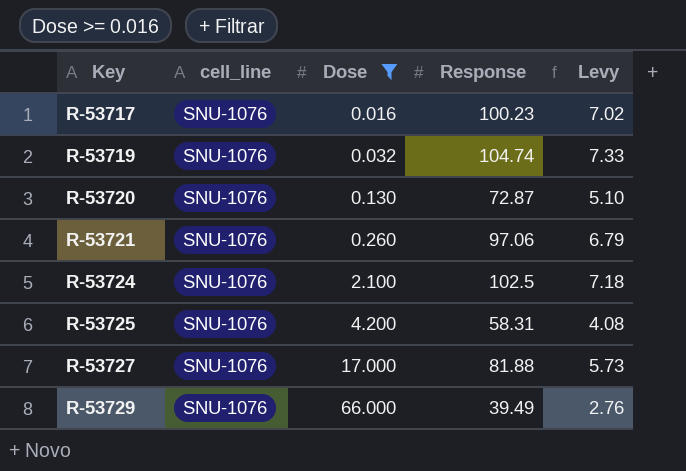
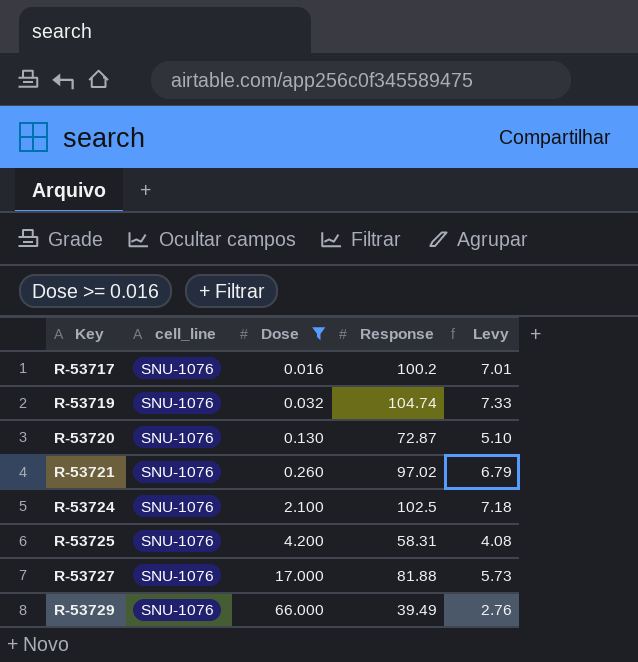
R-53717 | Response: 100.23 -> 100.2
R-53717 | Levy: 7.02 -> 7.01
R-53721 | Response: 97.06 -> 97.02

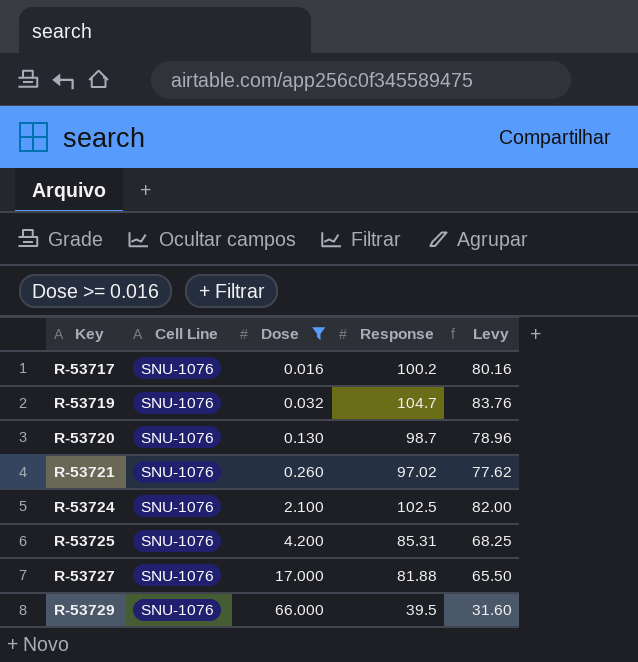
column name: cell_line -> Cell Line
column Levy | formula: [Response] * 0.07 -> [Response] * 0.8
R-53719 | Response: 104.74 -> 104.7
R-53720 | Response: 72.87 -> 98.7
R-53725 | Response: 58.31 -> 85.31
R-53729 | Response: 39.49 -> 39.5

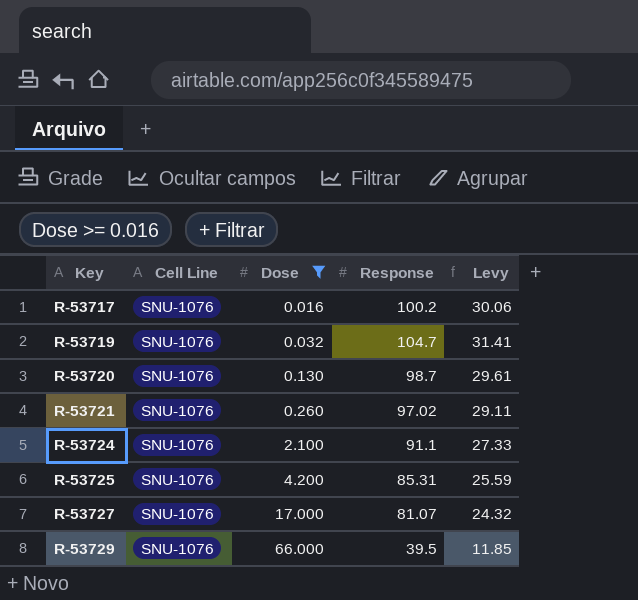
column Levy | formula: [Response] * 0.8 -> [Response] * 0.3
R-53724 | Response: 102.5 -> 91.1
R-53727 | Response: 81.88 -> 81.07

